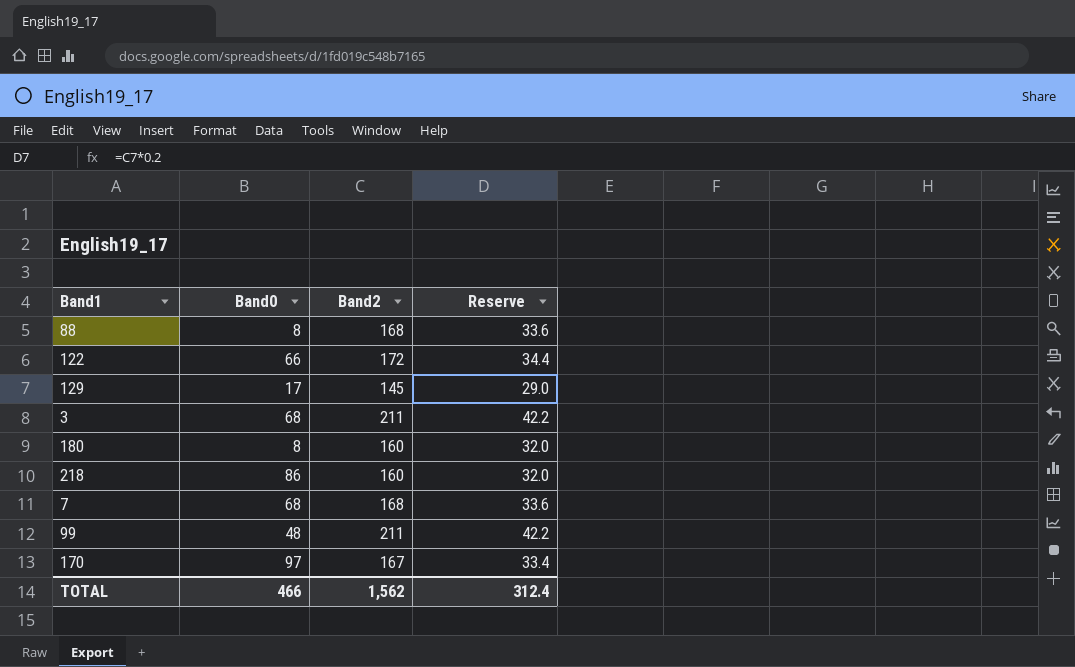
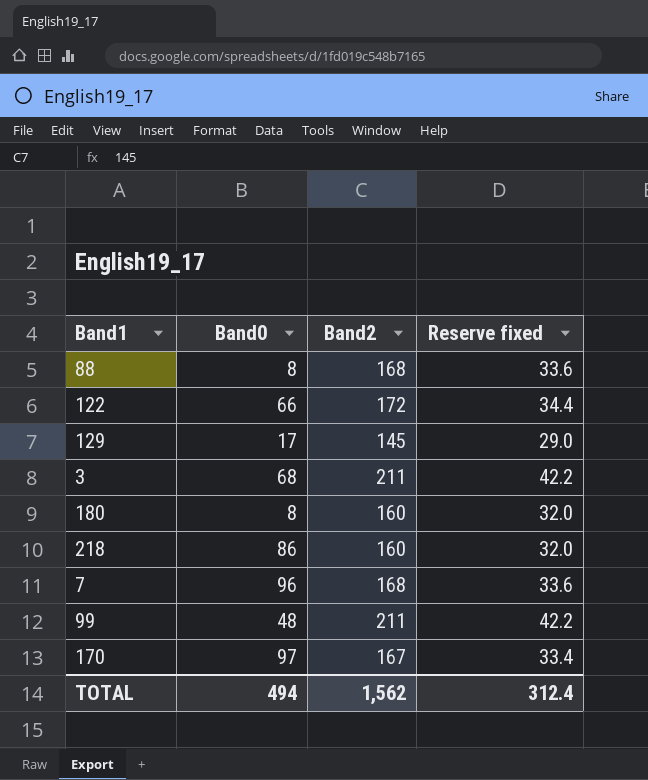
column name: Reserve -> Reserve fixed
7 | Band0: 68 -> 96
TOTAL | Band0: 466 -> 494

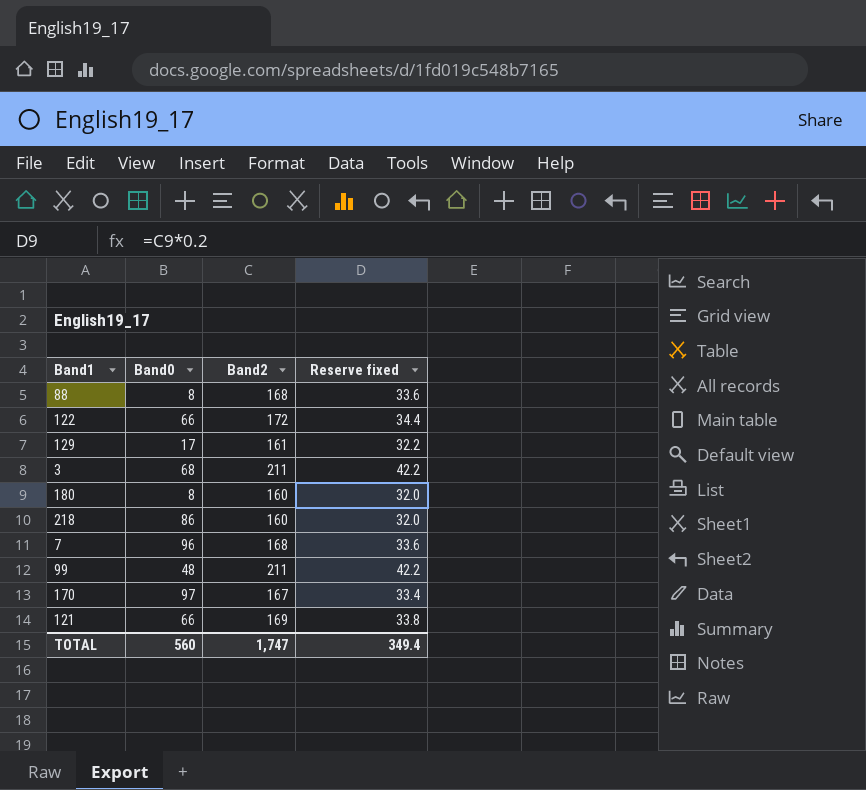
129 | Band2: 145 -> 161
129 | Reserve fixed: 29.0 -> 32.2
row 121: none -> 66 | 169 | 33.8
TOTAL | Band0: 494 -> 560
TOTAL | Band2: 1,562 -> 1,747
TOTAL | Reserve fixed: 312.4 -> 349.4

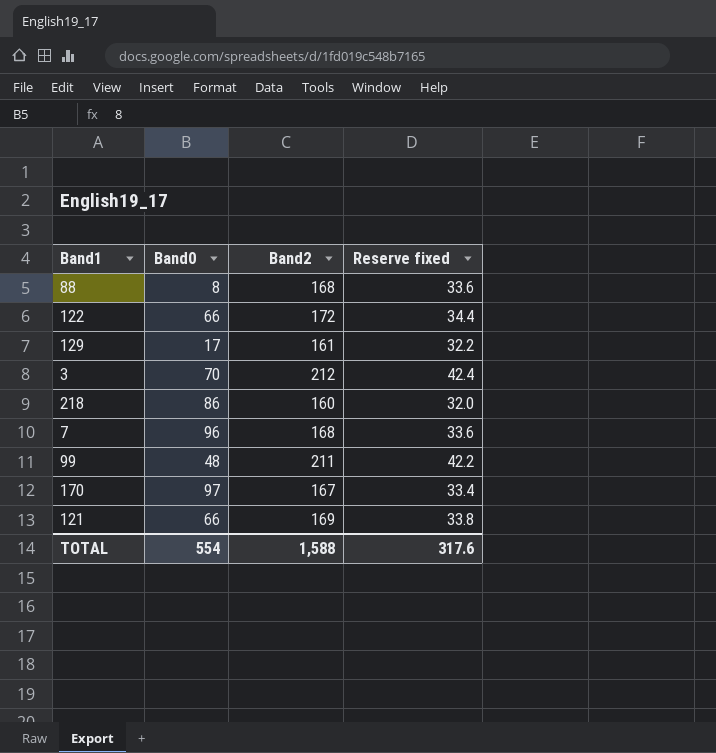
row 180: 8 | 160 | 32.0 -> none
3 | Band0: 68 -> 70
3 | Band2: 211 -> 212
3 | Reserve fixed: 42.2 -> 42.4
TOTAL | Band0: 560 -> 554
TOTAL | Band2: 1,747 -> 1,588
TOTAL | Reserve fixed: 349.4 -> 317.6

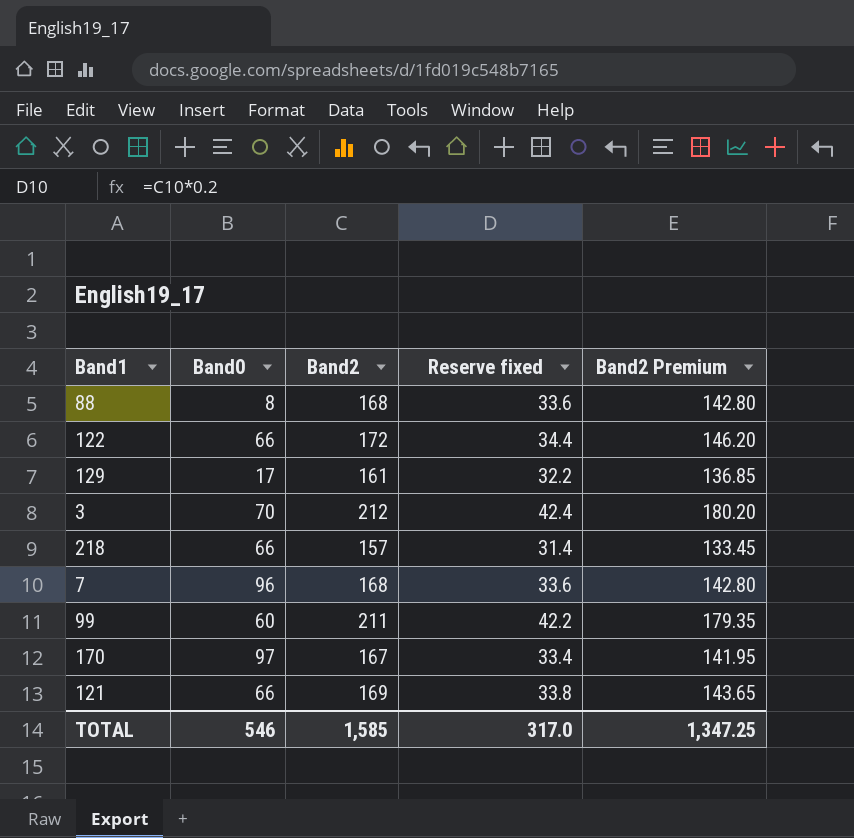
column Band2 Premium | formula: none -> [Band2] * 0.85
218 | Band0: 86 -> 66
218 | Band2: 160 -> 157
218 | Reserve fixed: 32.0 -> 31.4
99 | Band0: 48 -> 60
TOTAL | Band0: 554 -> 546
TOTAL | Band2: 1,588 -> 1,585
TOTAL | Reserve fixed: 317.6 -> 317.0

